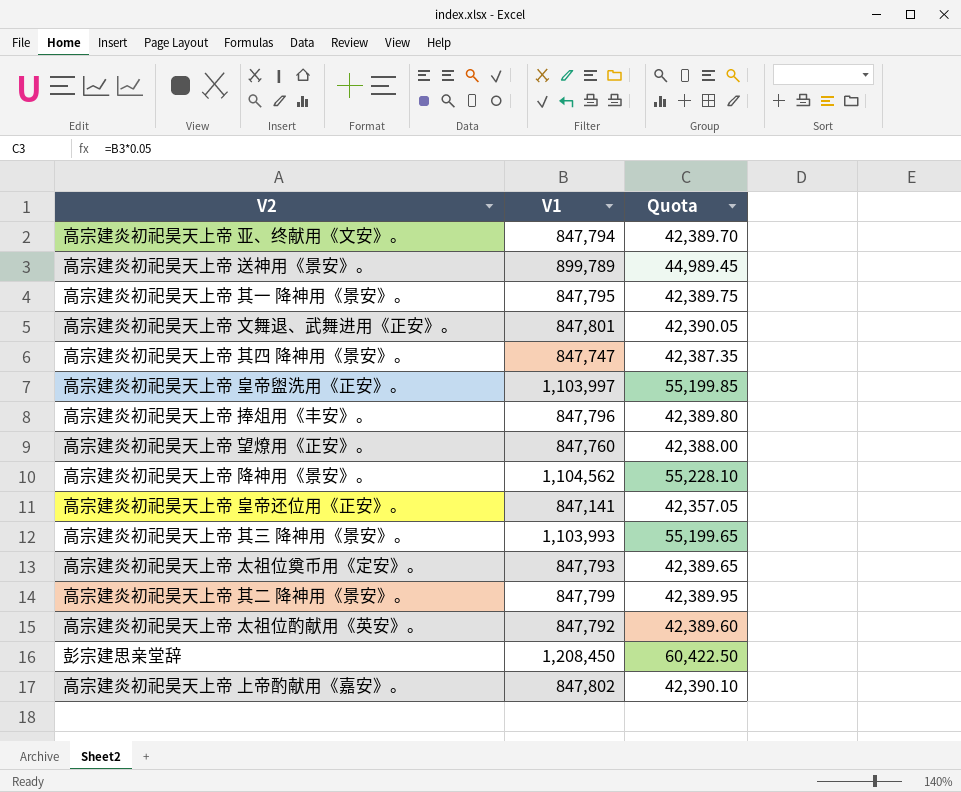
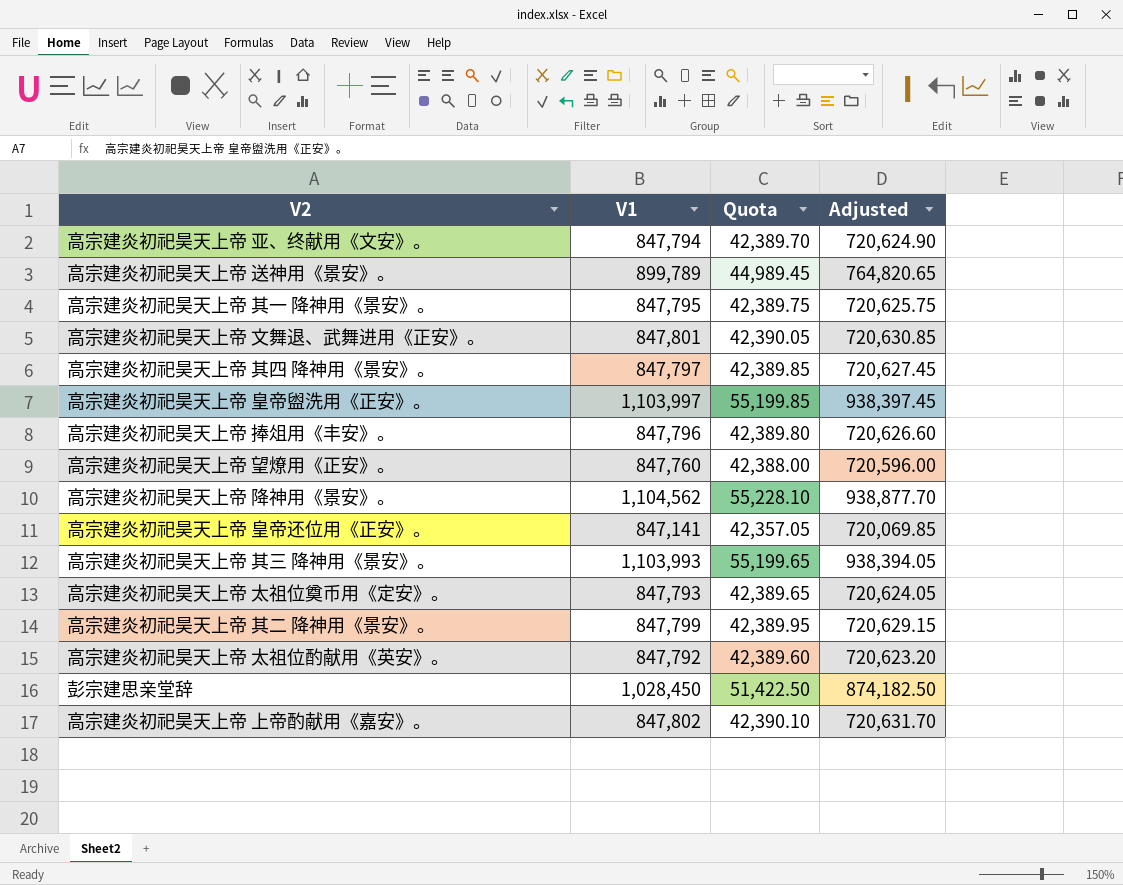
column Adjusted | formula: none -> [V1] * 0.85
高宗建炎初祀昊天上帝 其四 降神用《景安》。 | V1: 847,747 -> 847,797
高宗建炎初祀昊天上帝 其四 降神用《景安》。 | Quota: 42,387.35 -> 42,389.85
彭宗建思亲堂辞 | V1: 1,208,450 -> 1,028,450
彭宗建思亲堂辞 | Quota: 60,422.50 -> 51,422.50

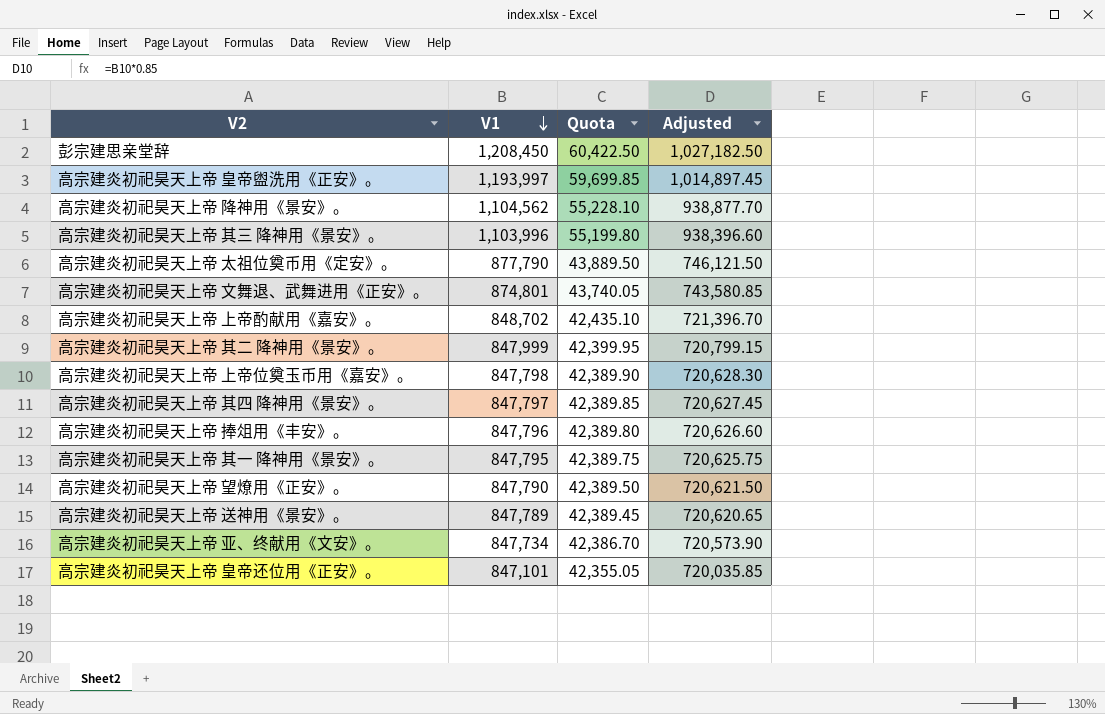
row order: none -> V1 descending
row 高宗建炎初祀昊天上帝 太祖位酌献用《英安》。: 847,792 | 42,389.60 | 720,623.20 -> none
彭宗建思亲堂辞 | V1: 1,028,450 -> 1,208,450
彭宗建思亲堂辞 | Quota: 51,422.50 -> 60,422.50
彭宗建思亲堂辞 | Adjusted: 874,182.50 -> 1,027,182.50
高宗建炎初祀昊天上帝 皇帝盥洗用《正安》。 | V1: 1,103,997 -> 1,193,997
高宗建炎初祀昊天上帝 皇帝盥洗用《正安》。 | Quota: 55,199.85 -> 59,699.85
高宗建炎初祀昊天上帝 皇帝盥洗用《正安》。 | Adjusted: 938,397.45 -> 1,014,897.45
高宗建炎初祀昊天上帝 其三 降神用《景安》。 | V1: 1,103,993 -> 1,103,996
高宗建炎初祀昊天上帝 其三 降神用《景安》。 | Quota: 55,199.65 -> 55,199.80
高宗建炎初祀昊天上帝 其三 降神用《景安》。 | Adjusted: 938,394.05 -> 938,396.60
高宗建炎初祀昊天上帝 太祖位奠币用《定安》。 | V1: 847,793 -> 877,790
高宗建炎初祀昊天上帝 太祖位奠币用《定安》。 | Quota: 42,389.65 -> 43,889.50
高宗建炎初祀昊天上帝 太祖位奠币用《定安》。 | Adjusted: 720,624.05 -> 746,121.50
高宗建炎初祀昊天上帝 文舞退、武舞进用《正安》。 | V1: 847,801 -> 874,801
高宗建炎初祀昊天上帝 文舞退、武舞进用《正安》。 | Quota: 42,390.05 -> 43,740.05
高宗建炎初祀昊天上帝 文舞退、武舞进用《正安》。 | Adjusted: 720,630.85 -> 743,580.85
高宗建炎初祀昊天上帝 上帝酌献用《嘉安》。 | V1: 847,802 -> 848,702
高宗建炎初祀昊天上帝 上帝酌献用《嘉安》。 | Quota: 42,390.10 -> 42,435.10
高宗建炎初祀昊天上帝 上帝酌献用《嘉安》。 | Adjusted: 720,631.70 -> 721,396.70
高宗建炎初祀昊天上帝 其二 降神用《景安》。 | V1: 847,799 -> 847,999
高宗建炎初祀昊天上帝 其二 降神用《景安》。 | Quota: 42,389.95 -> 42,399.95
高宗建炎初祀昊天上帝 其二 降神用《景安》。 | Adjusted: 720,629.15 -> 720,799.15
row 高宗建炎初祀昊天上帝 上帝位奠玉币用《嘉安》。: none -> 847,798 | 42,389.90 | 720,628.30
高宗建炎初祀昊天上帝 望燎用《正安》。 | V1: 847,760 -> 847,790
高宗建炎初祀昊天上帝 望燎用《正安》。 | Quota: 42,388.00 -> 42,389.50
高宗建炎初祀昊天上帝 望燎用《正安》。 | Adjusted: 720,596.00 -> 720,621.50
高宗建炎初祀昊天上帝 送神用《景安》。 | V1: 899,789 -> 847,789
高宗建炎初祀昊天上帝 送神用《景安》。 | Quota: 44,989.45 -> 42,389.45
高宗建炎初祀昊天上帝 送神用《景安》。 | Adjusted: 764,820.65 -> 720,620.65
高宗建炎初祀昊天上帝 亚、终献用《文安》。 | V1: 847,794 -> 847,734
高宗建炎初祀昊天上帝 亚、终献用《文安》。 | Quota: 42,389.70 -> 42,386.70
高宗建炎初祀昊天上帝 亚、终献用《文安》。 | Adjusted: 720,624.90 -> 720,573.90
高宗建炎初祀昊天上帝 皇帝还位用《正安》。 | V1: 847,141 -> 847,101
高宗建炎初祀昊天上帝 皇帝还位用《正安》。 | Quota: 42,357.05 -> 42,355.05
高宗建炎初祀昊天上帝 皇帝还位用《正安》。 | Adjusted: 720,069.85 -> 720,035.85

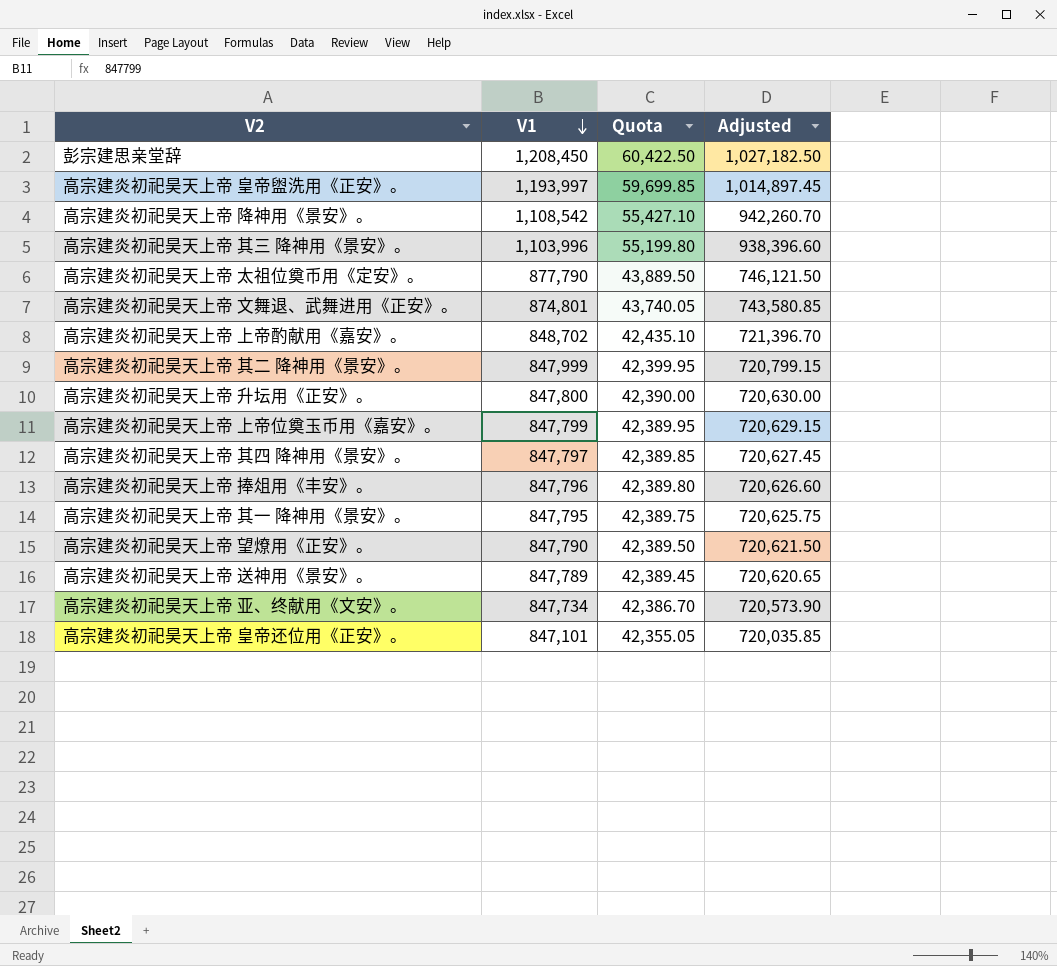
高宗建炎初祀昊天上帝 降神用《景安》。 | V1: 1,104,562 -> 1,108,542
高宗建炎初祀昊天上帝 降神用《景安》。 | Quota: 55,228.10 -> 55,427.10
高宗建炎初祀昊天上帝 降神用《景安》。 | Adjusted: 938,877.70 -> 942,260.70
row 高宗建炎初祀昊天上帝 升坛用《正安》。: none -> 847,800 | 42,390.00 | 720,630.00
高宗建炎初祀昊天上帝 上帝位奠玉币用《嘉安》。 | V1: 847,798 -> 847,799
高宗建炎初祀昊天上帝 上帝位奠玉币用《嘉安》。 | Quota: 42,389.90 -> 42,389.95
高宗建炎初祀昊天上帝 上帝位奠玉币用《嘉安》。 | Adjusted: 720,628.30 -> 720,629.15

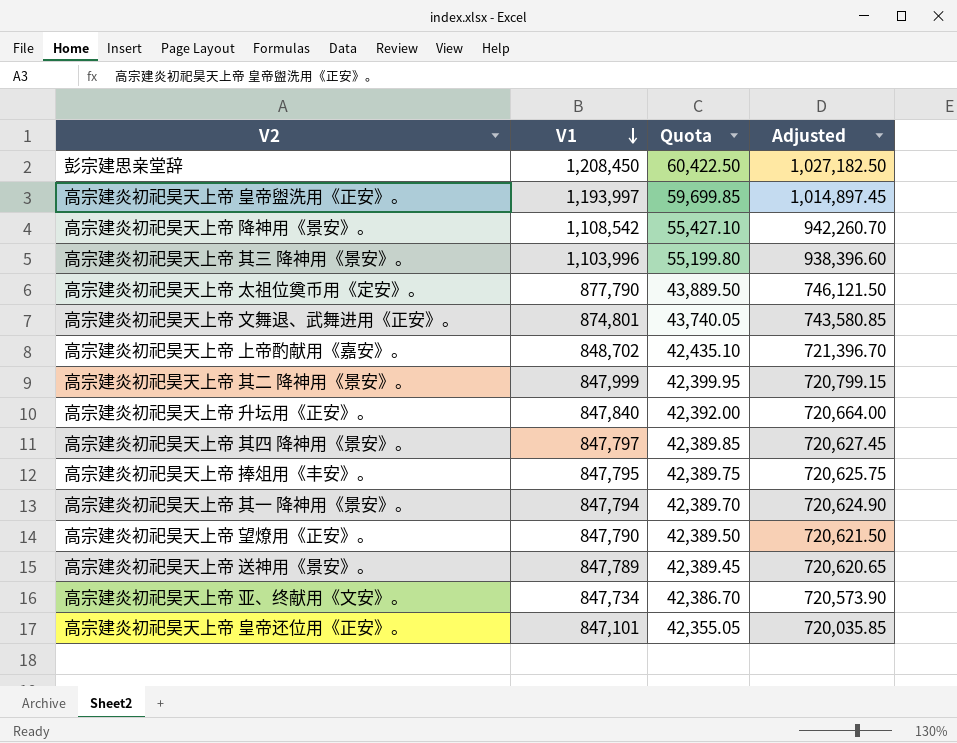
row 高宗建炎初祀昊天上帝 上帝位奠玉币用《嘉安》。: 847,799 | 42,389.95 | 720,629.15 -> none
高宗建炎初祀昊天上帝 升坛用《正安》。 | V1: 847,800 -> 847,840
高宗建炎初祀昊天上帝 升坛用《正安》。 | Quota: 42,390.00 -> 42,392.00
高宗建炎初祀昊天上帝 升坛用《正安》。 | Adjusted: 720,630.00 -> 720,664.00
高宗建炎初祀昊天上帝 捧俎用《丰安》。 | V1: 847,796 -> 847,795
高宗建炎初祀昊天上帝 捧俎用《丰安》。 | Quota: 42,389.80 -> 42,389.75
高宗建炎初祀昊天上帝 捧俎用《丰安》。 | Adjusted: 720,626.60 -> 720,625.75
高宗建炎初祀昊天上帝 其一 降神用《景安》。 | V1: 847,795 -> 847,794
高宗建炎初祀昊天上帝 其一 降神用《景安》。 | Quota: 42,389.75 -> 42,389.70
高宗建炎初祀昊天上帝 其一 降神用《景安》。 | Adjusted: 720,625.75 -> 720,624.90

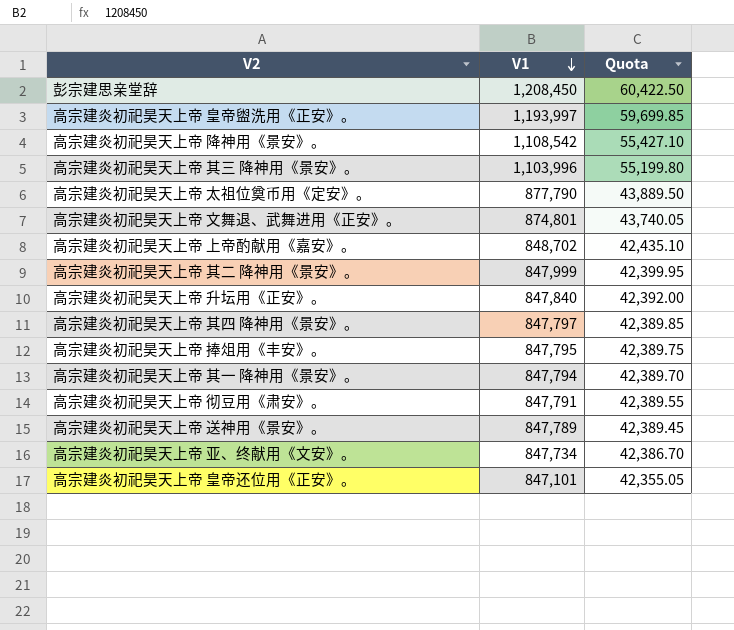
column Adjusted | formula: [V1] * 0.85 -> none
row 高宗建炎初祀昊天上帝 望燎用《正安》。: 847,790 | 42,389.50 | 720,621.50 -> none
row 高宗建炎初祀昊天上帝 彻豆用《肃安》。: none -> 847,791 | 42,389.55

